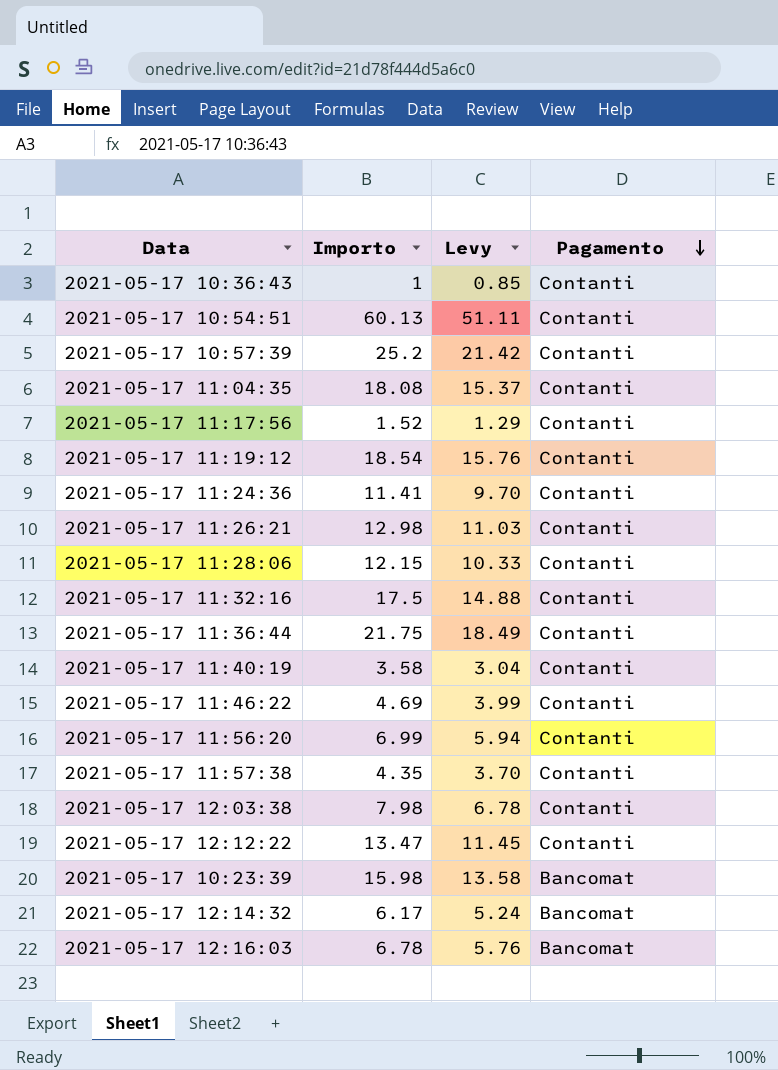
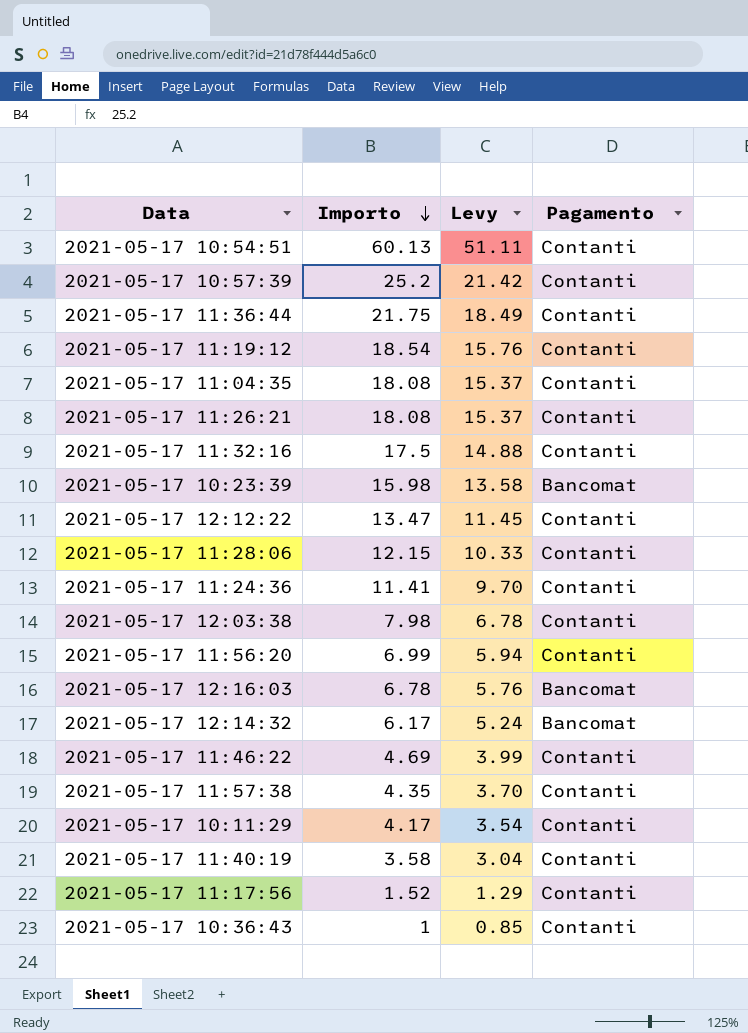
row order: Pagamento descending -> Importo descending
2021-05-17 11:26:21 | Importo: 12.98 -> 18.08
2021-05-17 11:26:21 | Levy: 11.03 -> 15.37
row 2021-05-17 10:11:29: none -> 4.17 | 3.54 | Contanti

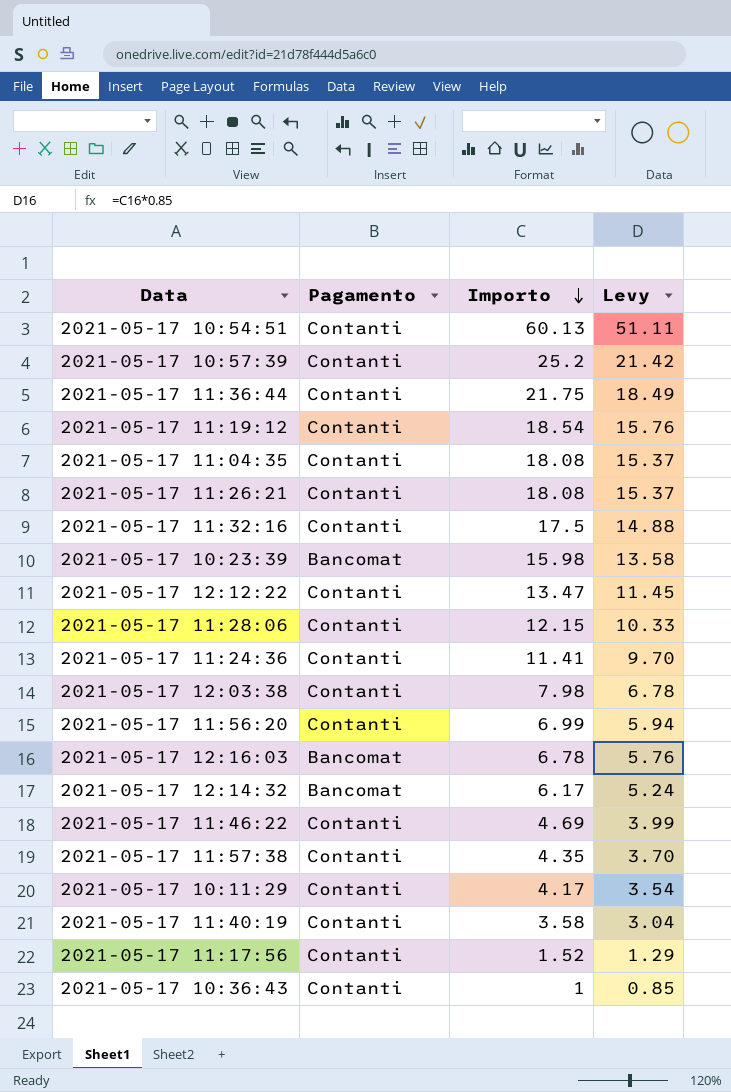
column Pagamento | position: 4 -> 2

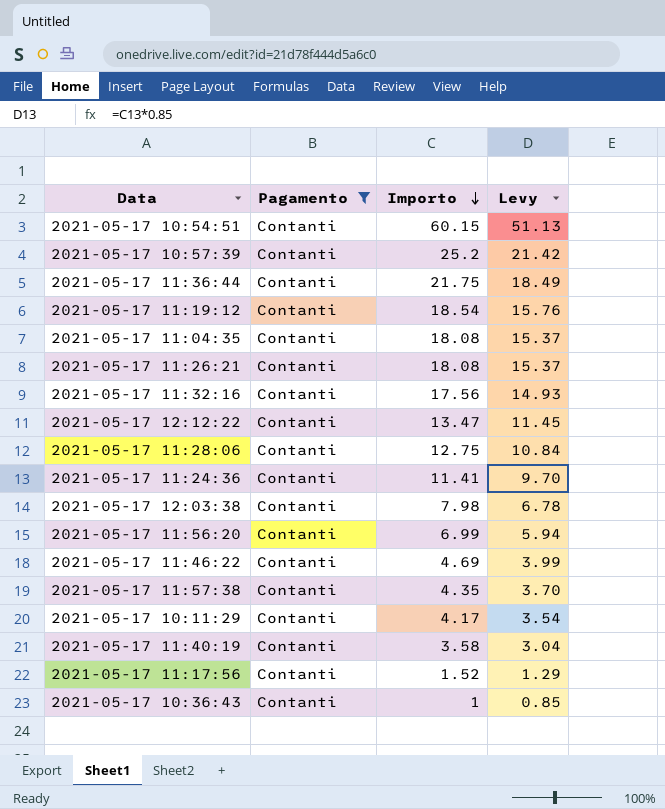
filter: none -> Pagamento = Contanti
2021-05-17 10:54:51 | Importo: 60.13 -> 60.15
2021-05-17 10:54:51 | Levy: 51.11 -> 51.13
2021-05-17 11:32:16 | Importo: 17.5 -> 17.56
2021-05-17 11:32:16 | Levy: 14.88 -> 14.93
2021-05-17 11:28:06 | Importo: 12.15 -> 12.75
2021-05-17 11:28:06 | Levy: 10.33 -> 10.84

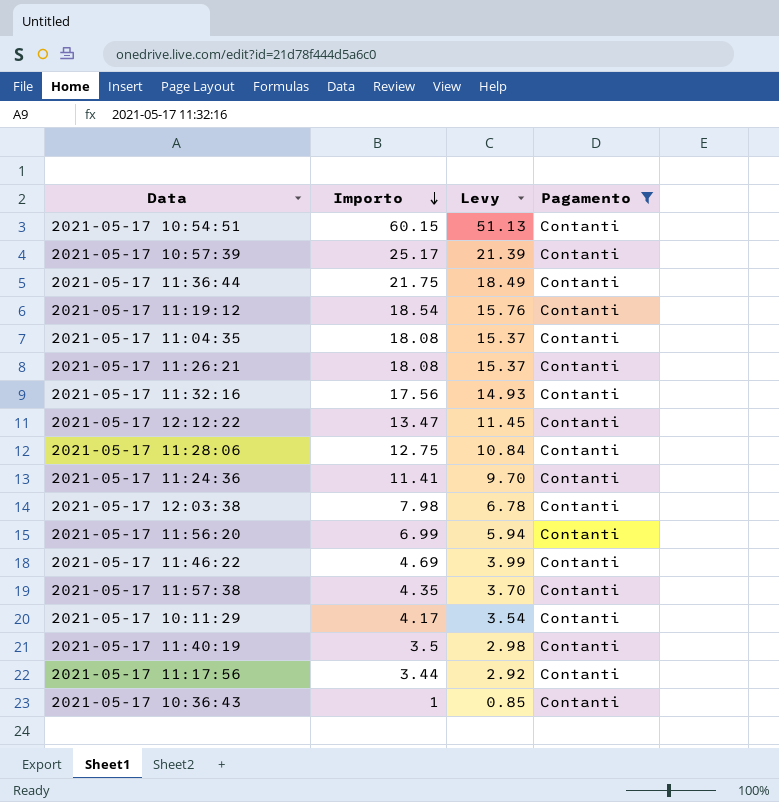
column Pagamento | position: 2 -> 4
2021-05-17 10:57:39 | Importo: 25.2 -> 25.17
2021-05-17 10:57:39 | Levy: 21.42 -> 21.39
2021-05-17 11:40:19 | Importo: 3.58 -> 3.5
2021-05-17 11:40:19 | Levy: 3.04 -> 2.98
2021-05-17 11:17:56 | Importo: 1.52 -> 3.44
2021-05-17 11:17:56 | Levy: 1.29 -> 2.92

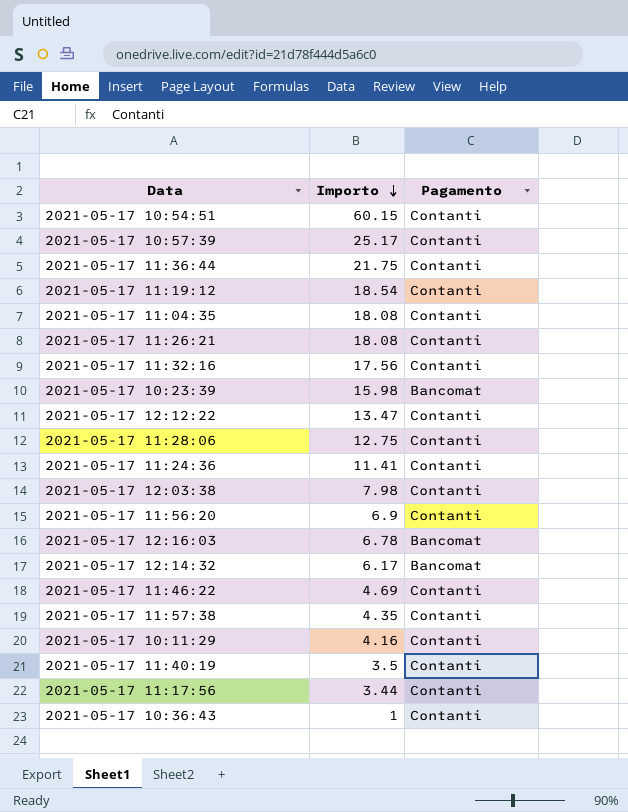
filter: Pagamento = Contanti -> none
column Levy | formula: [Importo] * 0.85 -> none
2021-05-17 11:56:20 | Importo: 6.99 -> 6.9
2021-05-17 10:11:29 | Importo: 4.17 -> 4.16

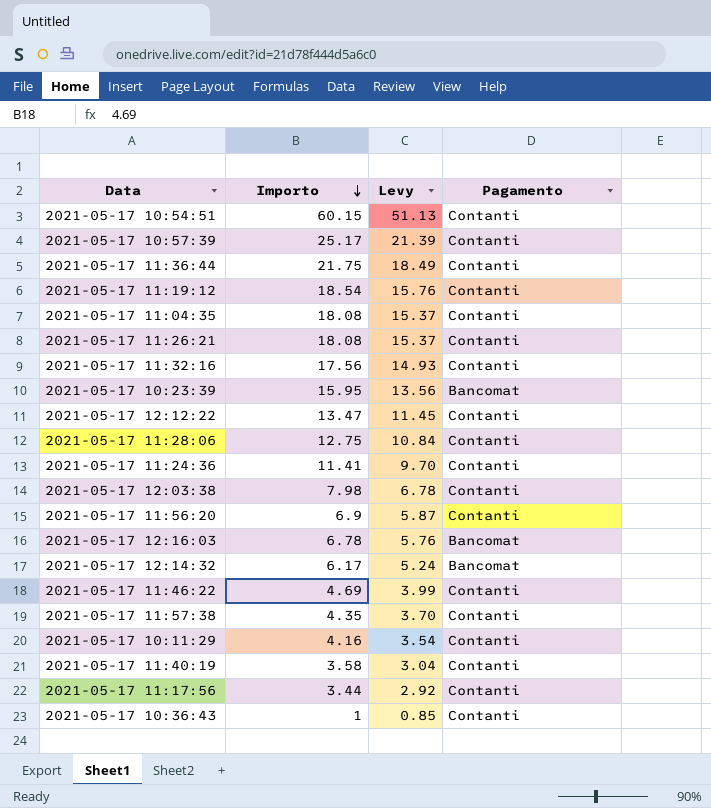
column Levy | formula: none -> [Importo] * 0.85
2021-05-17 10:23:39 | Importo: 15.98 -> 15.95
2021-05-17 11:40:19 | Importo: 3.5 -> 3.58

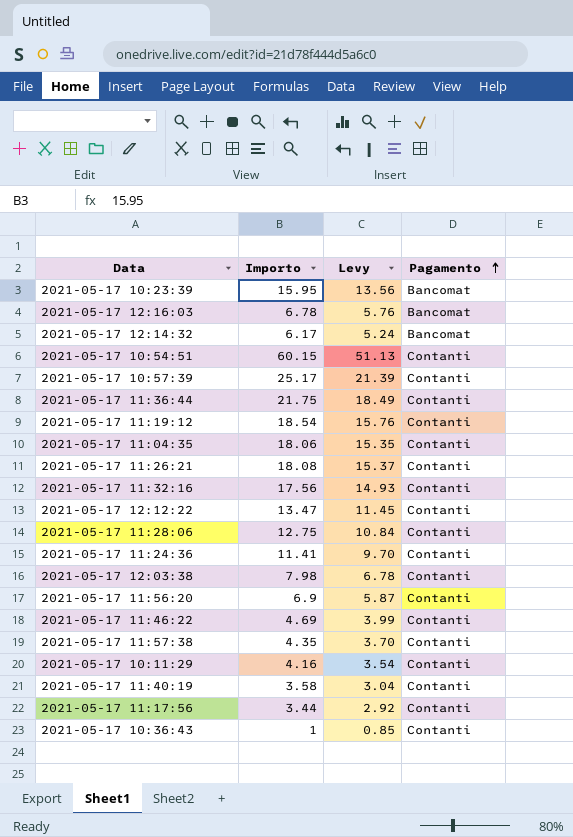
row order: Importo descending -> Pagamento ascending
2021-05-17 11:04:35 | Importo: 18.08 -> 18.06
2021-05-17 11:04:35 | Levy: 15.37 -> 15.35

